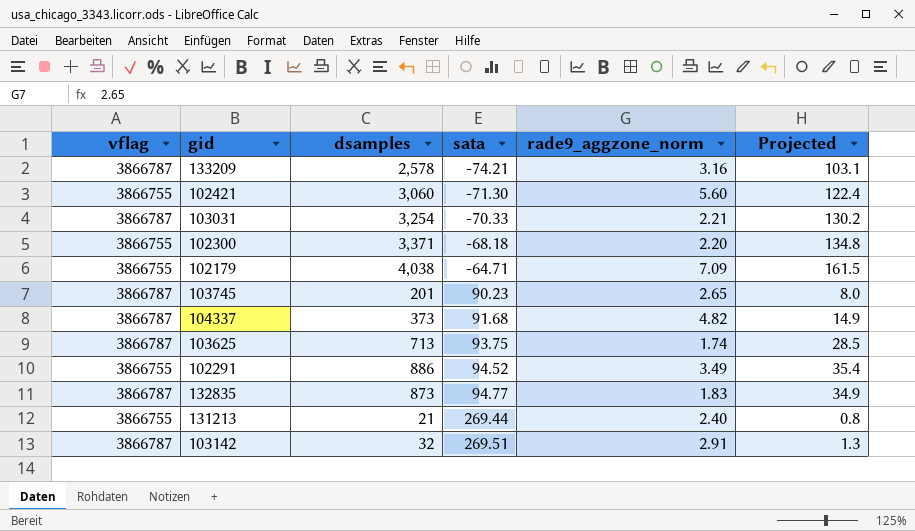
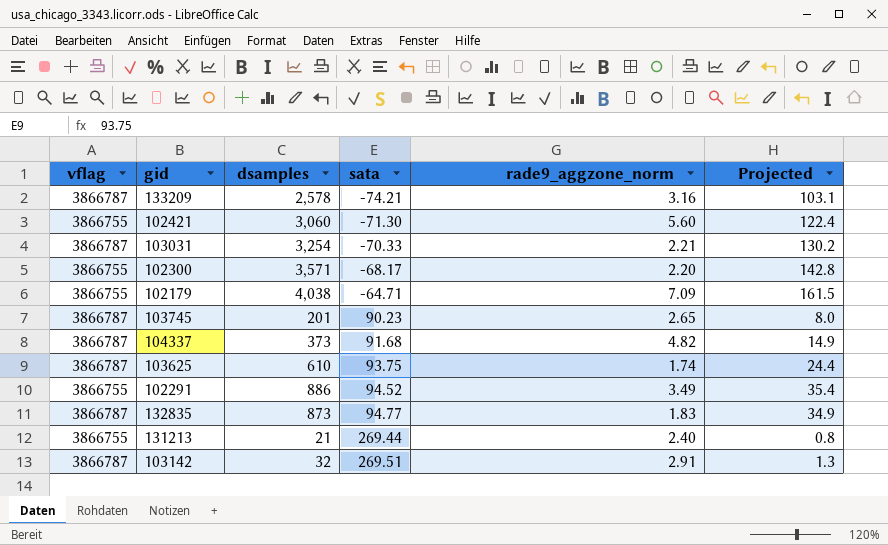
102300 | dsamples: 3,371 -> 3,571
102300 | sata: -68.18 -> -68.17
102300 | Projected: 134.8 -> 142.8
103625 | dsamples: 713 -> 610
103625 | Projected: 28.5 -> 24.4

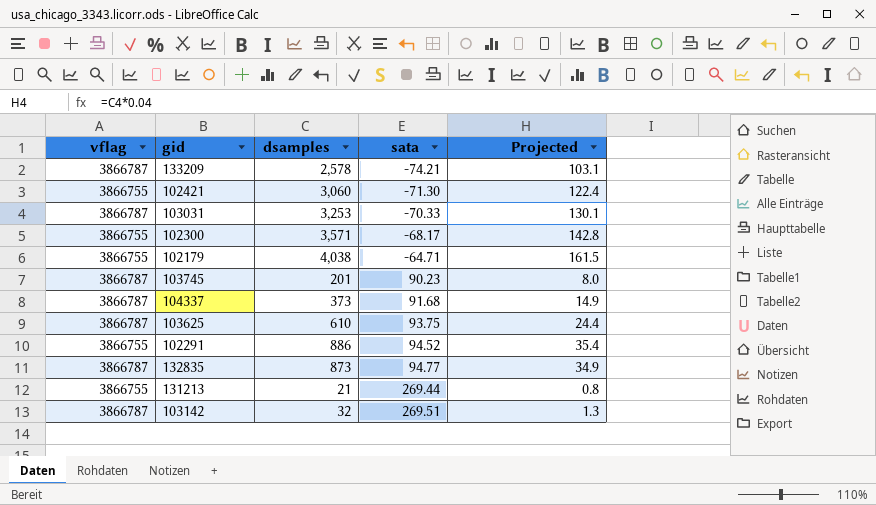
column rade9_aggzone_norm | position: 5 -> none
103031 | dsamples: 3,254 -> 3,253
103031 | Projected: 130.2 -> 130.1

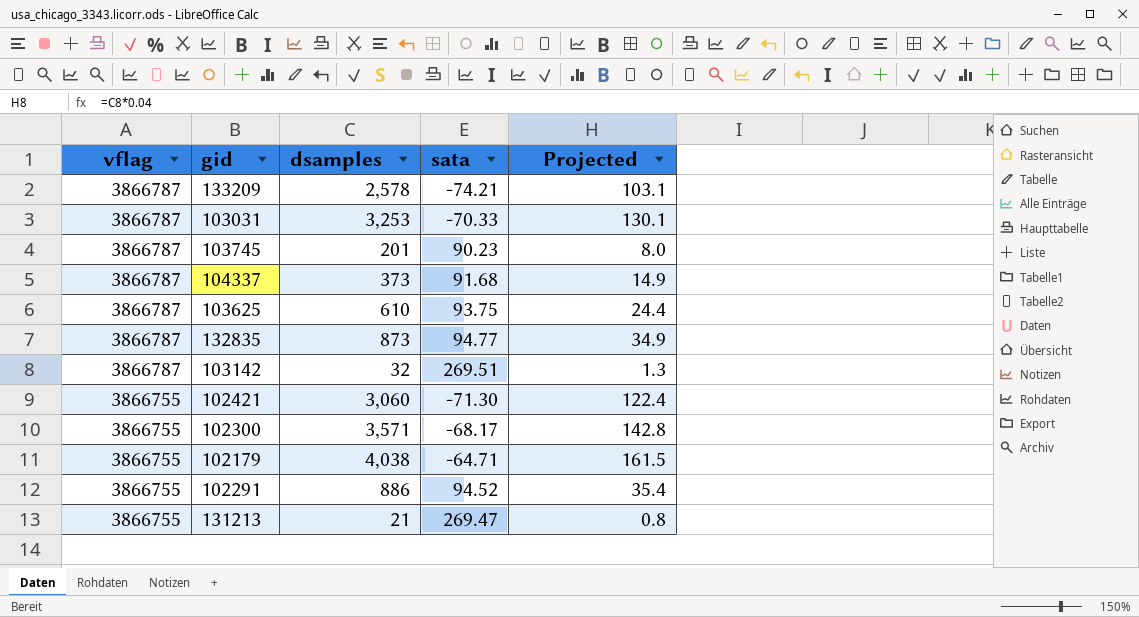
row order: sata ascending -> vflag descending
131213 | sata: 269.44 -> 269.47

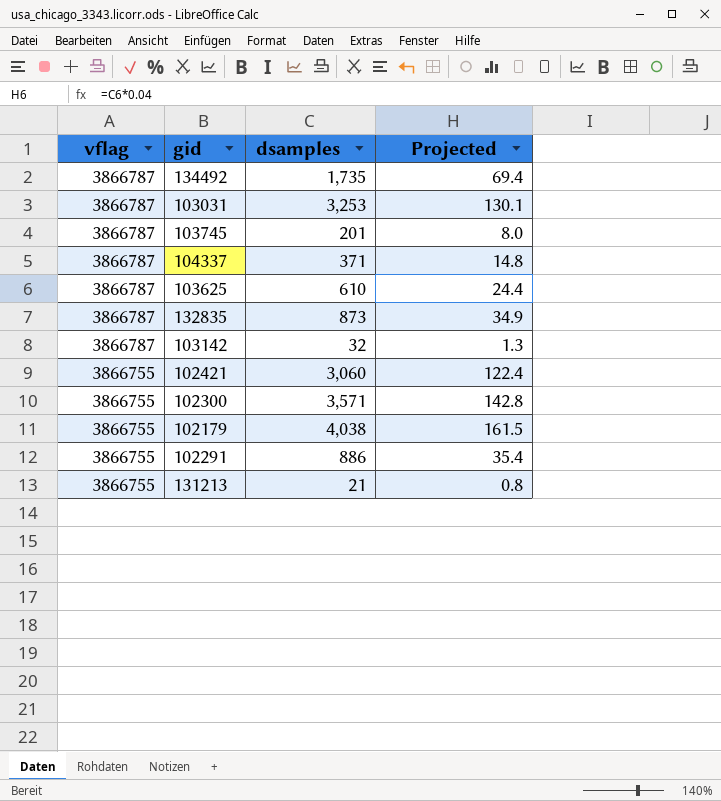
column sata | position: 4 -> none
row 133209: 3866787 | 2,578 | -74.21 | 103.1 -> none
row 134492: none -> 3866787 | 1,735 | 69.4
104337 | dsamples: 373 -> 371
104337 | Projected: 14.9 -> 14.8

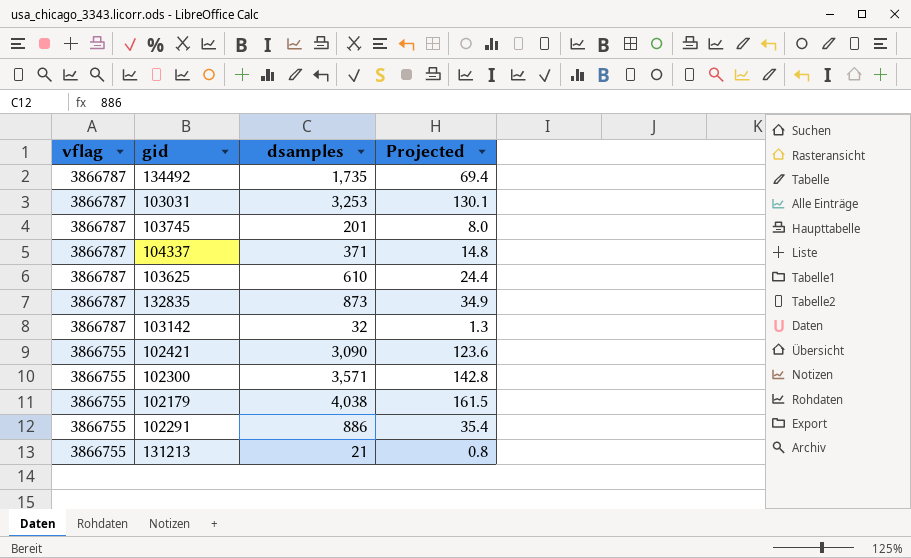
102421 | dsamples: 3,060 -> 3,090
102421 | Projected: 122.4 -> 123.6

